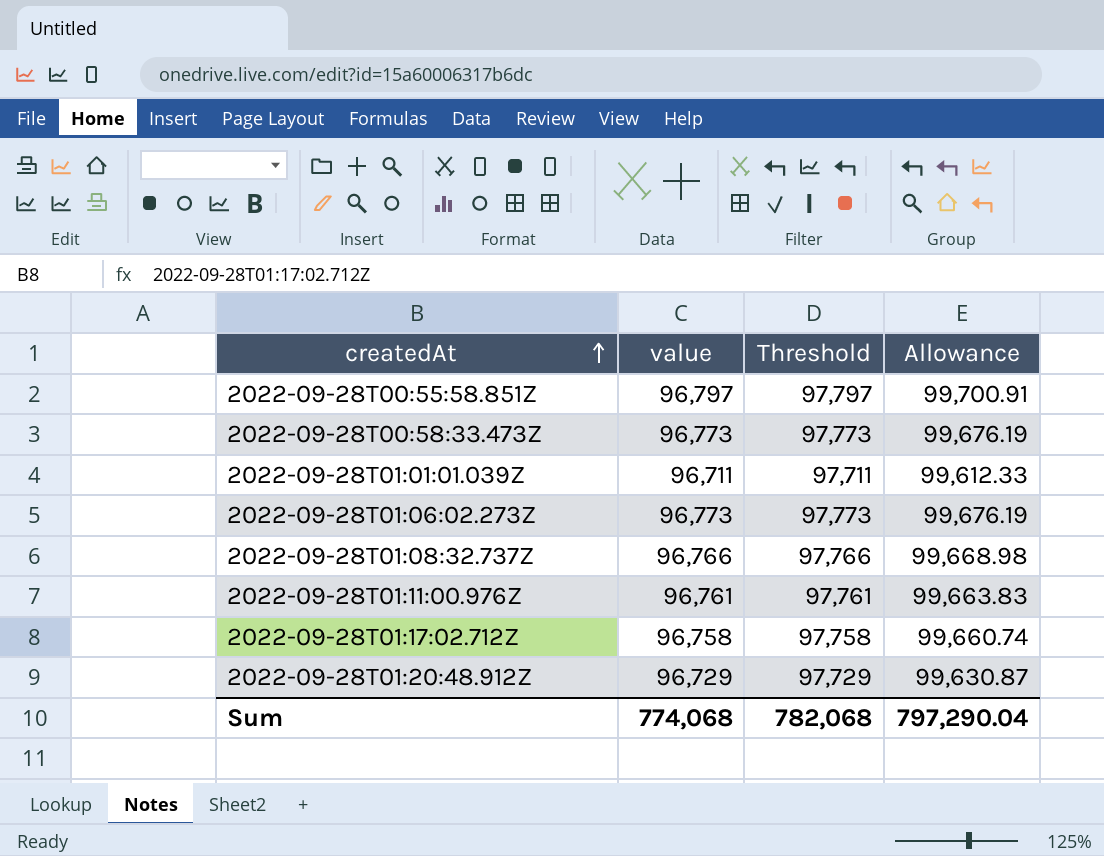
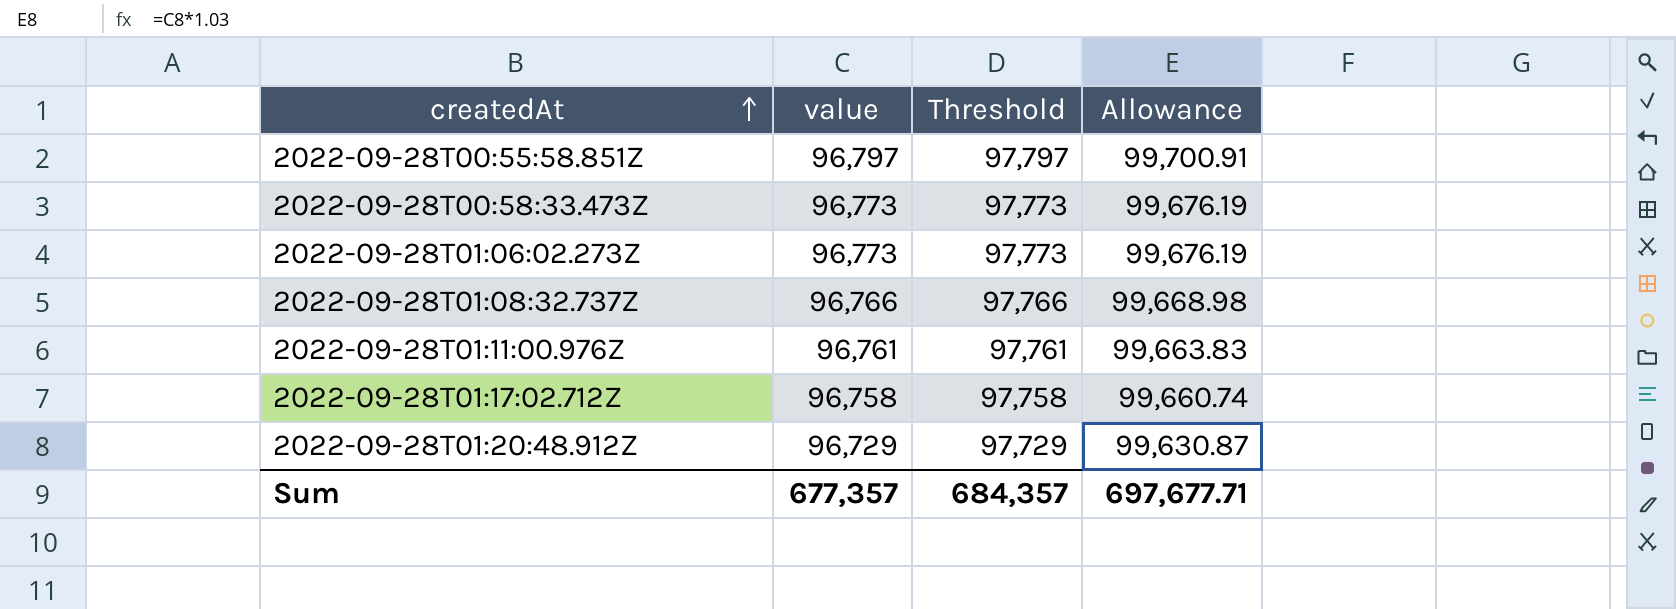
row 2022-09-28T01:01:01.039Z: 96,711 | 97,711 | 99,612.33 -> none
Sum | value: 774,068 -> 677,357
Sum | Threshold: 782,068 -> 684,357
Sum | Allowance: 797,290.04 -> 697,677.71

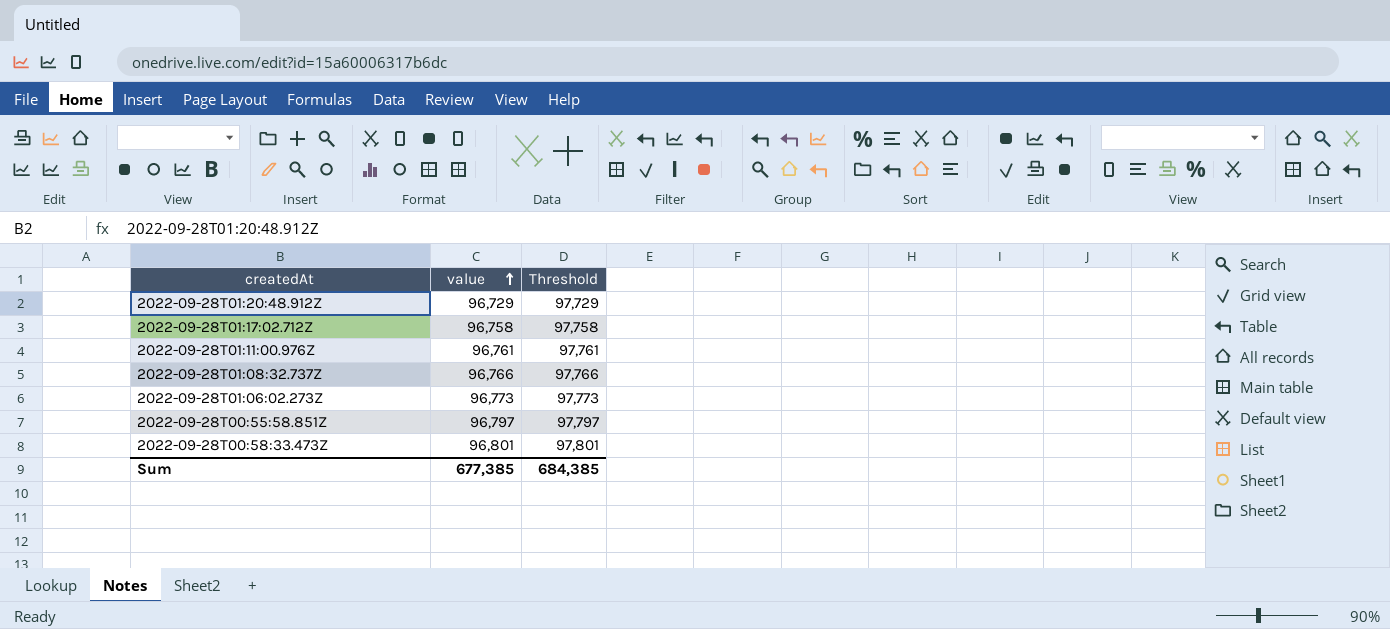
row order: createdAt ascending -> value ascending
column Allowance | formula: [value] * 1.03 -> none
2022-09-28T00:58:33.473Z | value: 96,773 -> 96,801
2022-09-28T00:58:33.473Z | Threshold: 97,773 -> 97,801
Sum | value: 677,357 -> 677,385
Sum | Threshold: 684,357 -> 684,385

